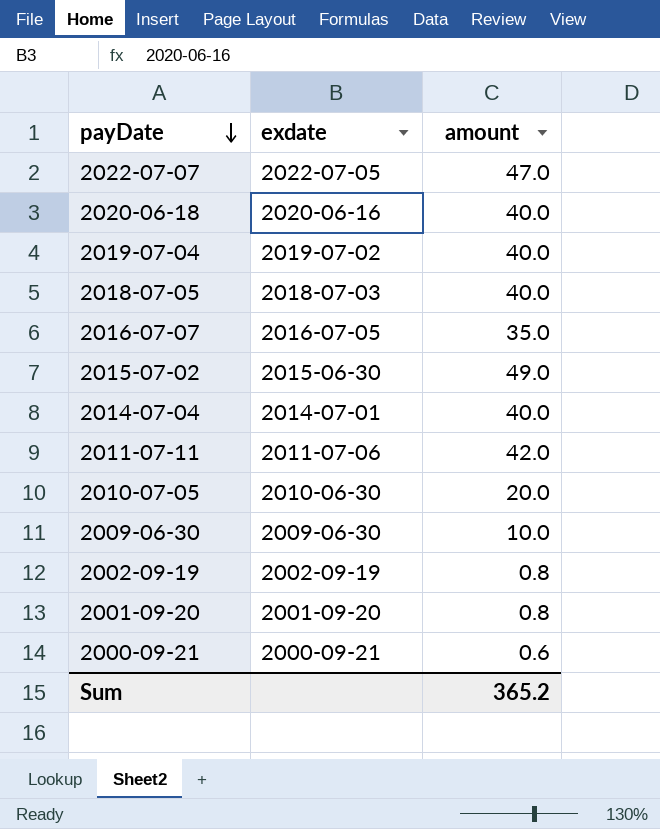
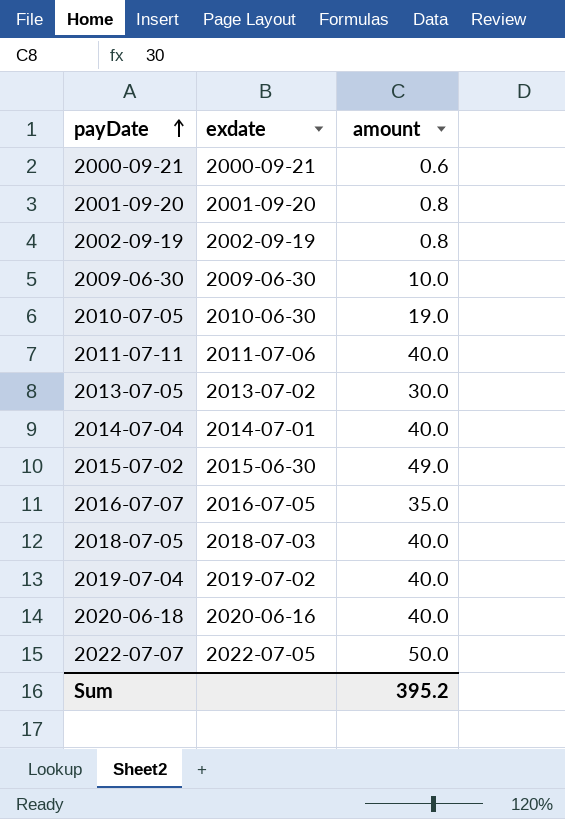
row order: payDate descending -> payDate ascending
2010-07-05 | amount: 20.0 -> 19.0
2011-07-11 | amount: 42.0 -> 40.0
row 2013-07-05: none -> 2013-07-02 | 30.0
2022-07-07 | amount: 47.0 -> 50.0
Sum | amount: 365.2 -> 395.2

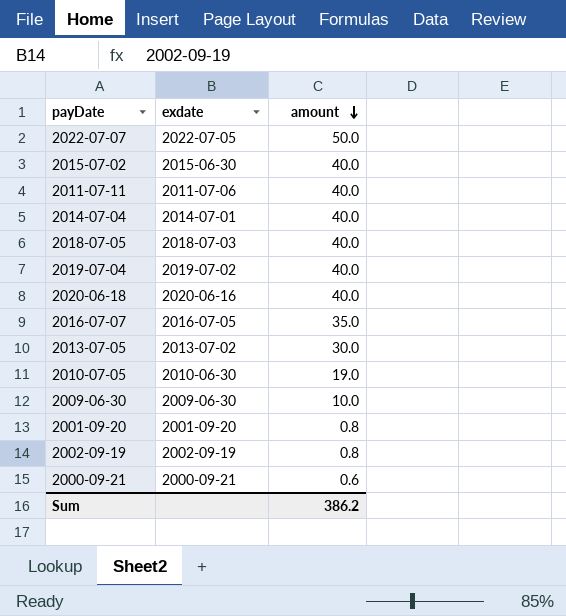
row order: payDate ascending -> amount descending
2015-07-02 | amount: 49.0 -> 40.0
Sum | amount: 395.2 -> 386.2

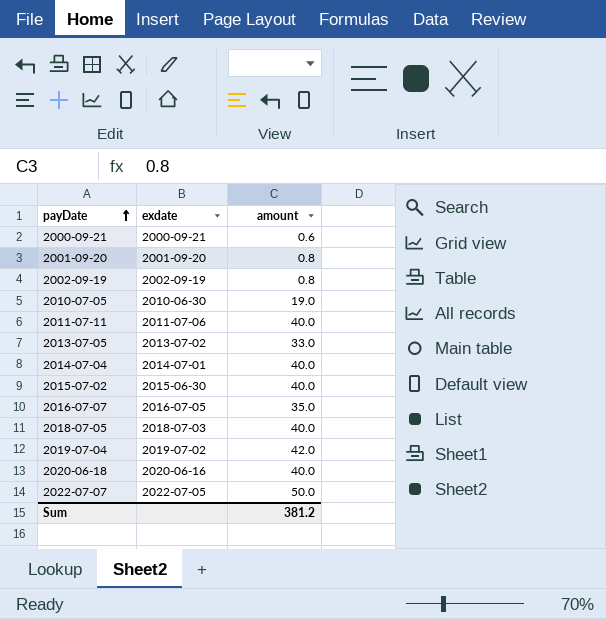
row order: amount descending -> payDate ascending
row 2009-06-30: 2009-06-30 | 10.0 -> none
2013-07-05 | amount: 30.0 -> 33.0
2019-07-04 | amount: 40.0 -> 42.0
Sum | amount: 386.2 -> 381.2

